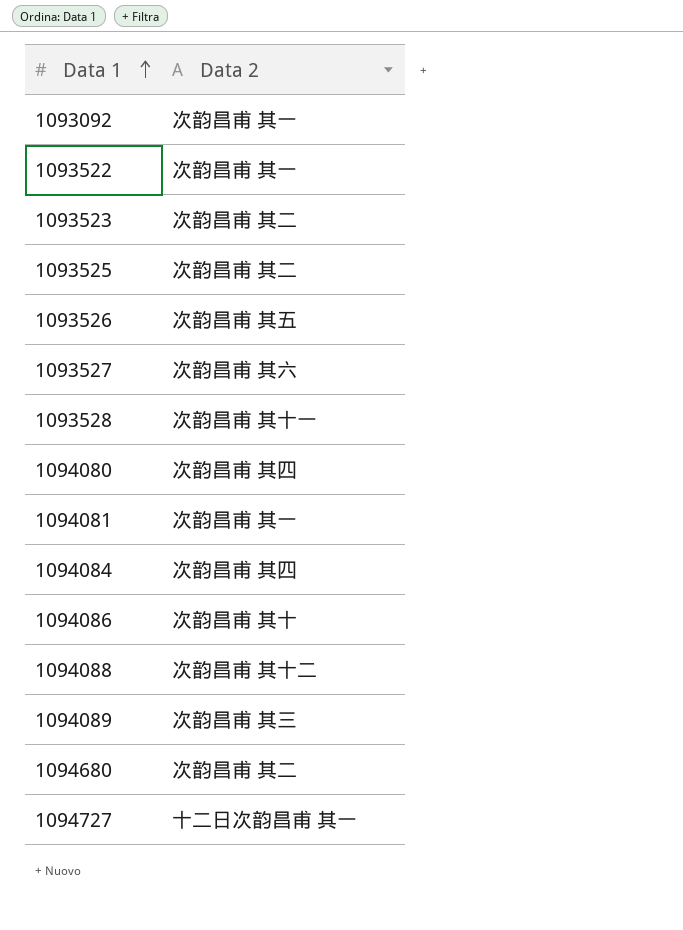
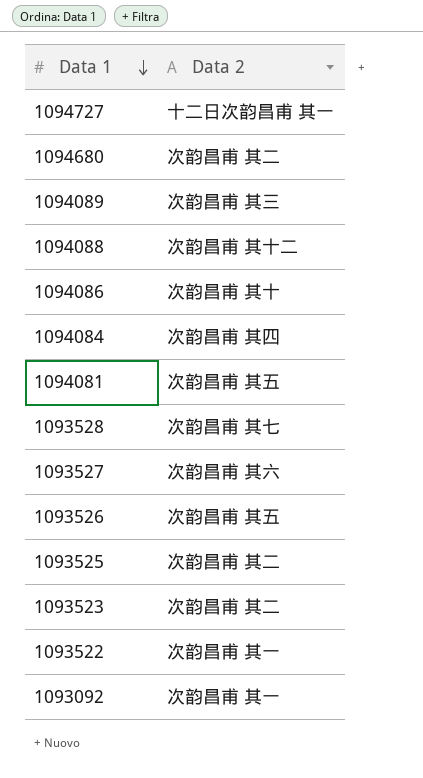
row order: Data 1 ascending -> Data 1 descending
row 1094080: 次韵昌甫 其四 -> none
1094081 | Data 2: 次韵昌甫 其一 -> 次韵昌甫 其五
1093528 | Data 2: 次韵昌甫 其十一 -> 次韵昌甫 其七

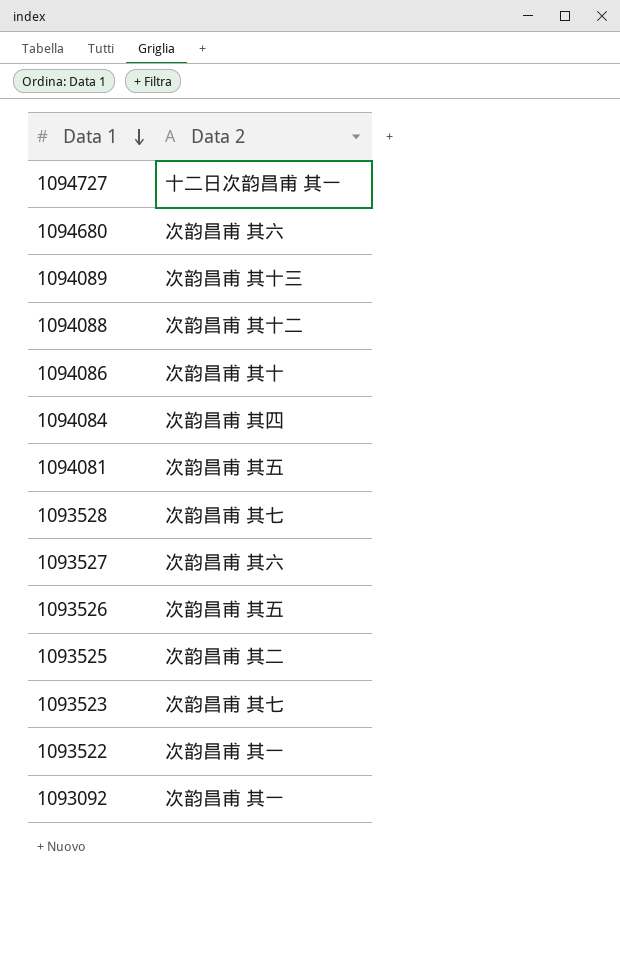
1094680 | Data 2: 次韵昌甫 其二 -> 次韵昌甫 其六
1094089 | Data 2: 次韵昌甫 其三 -> 次韵昌甫 其十三
1093523 | Data 2: 次韵昌甫 其二 -> 次韵昌甫 其七

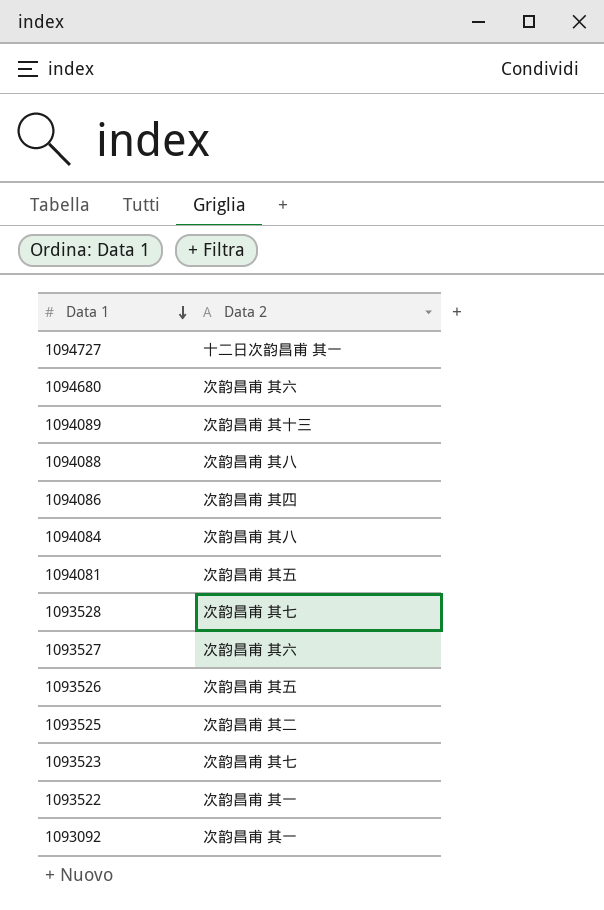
1094088 | Data 2: 次韵昌甫 其十二 -> 次韵昌甫 其八
1094086 | Data 2: 次韵昌甫 其十 -> 次韵昌甫 其四
1094084 | Data 2: 次韵昌甫 其四 -> 次韵昌甫 其八

